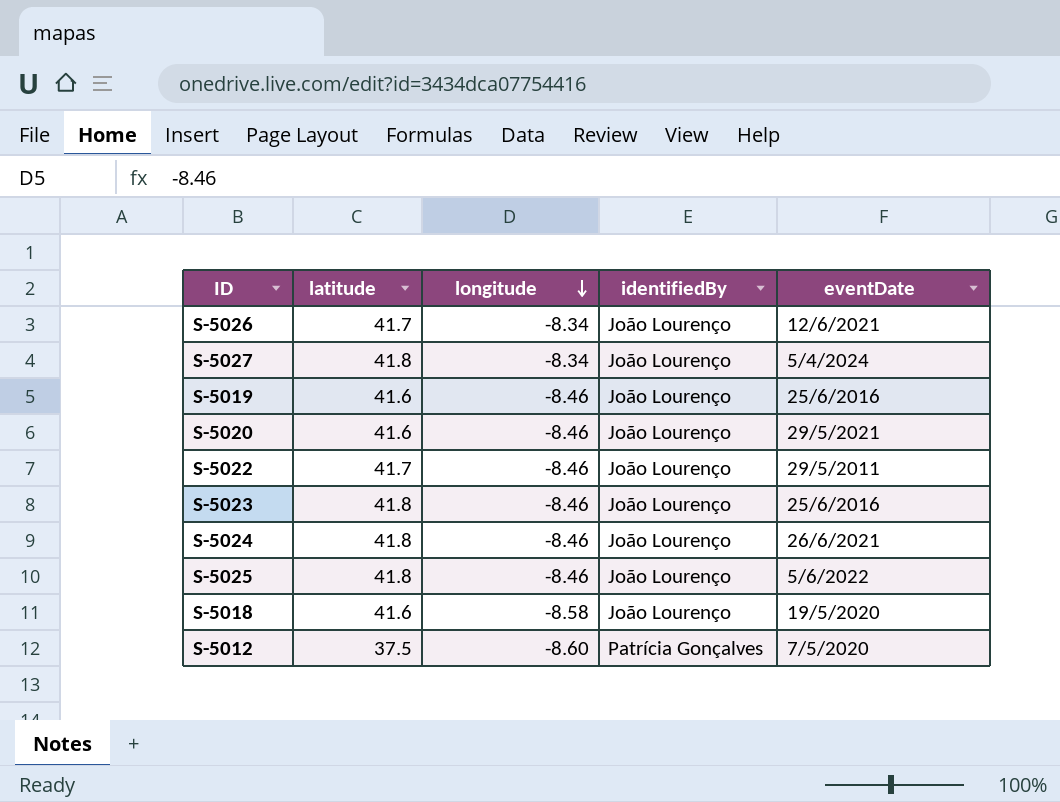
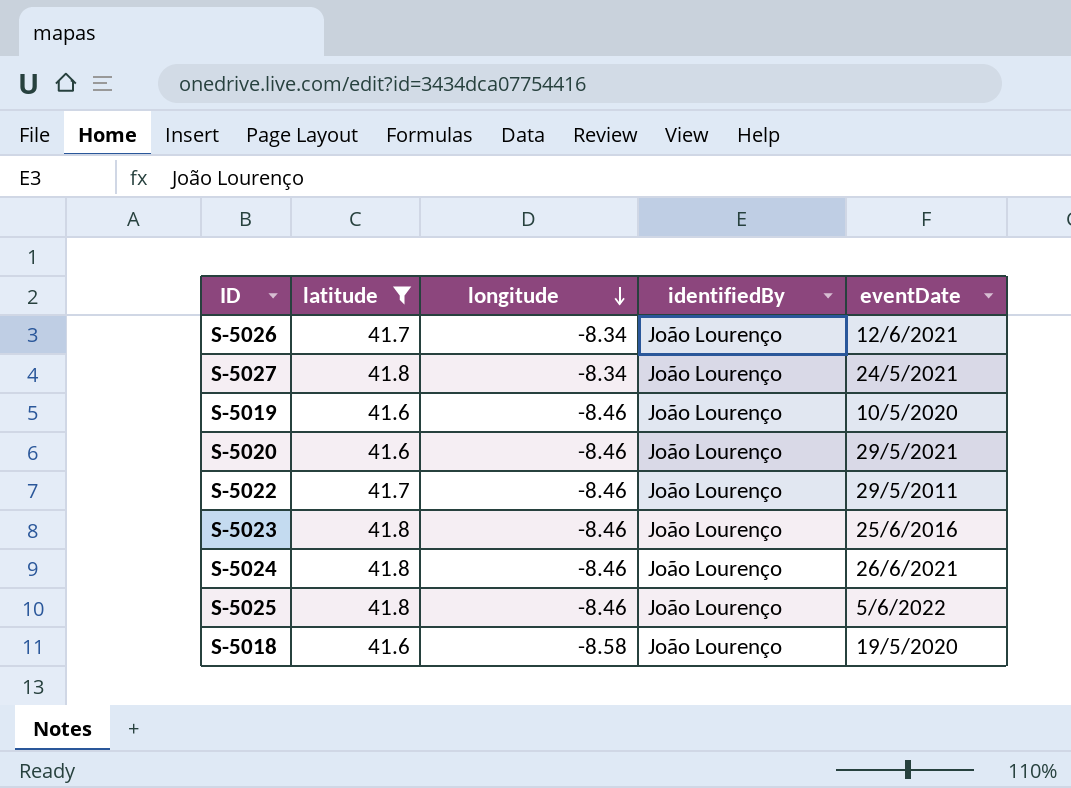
filter: none -> latitude != 37.5
S-5027 | eventDate: 5/4/2024 -> 24/5/2021
S-5019 | eventDate: 25/6/2016 -> 10/5/2020

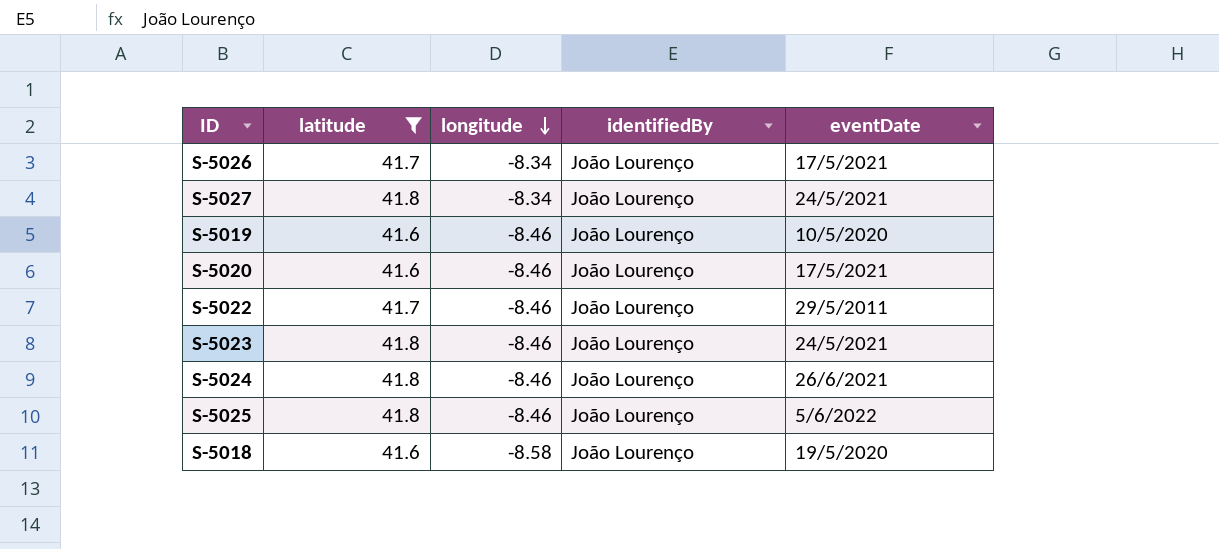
S-5026 | eventDate: 12/6/2021 -> 17/5/2021
S-5020 | eventDate: 29/5/2021 -> 17/5/2021
S-5023 | eventDate: 25/6/2016 -> 24/5/2021

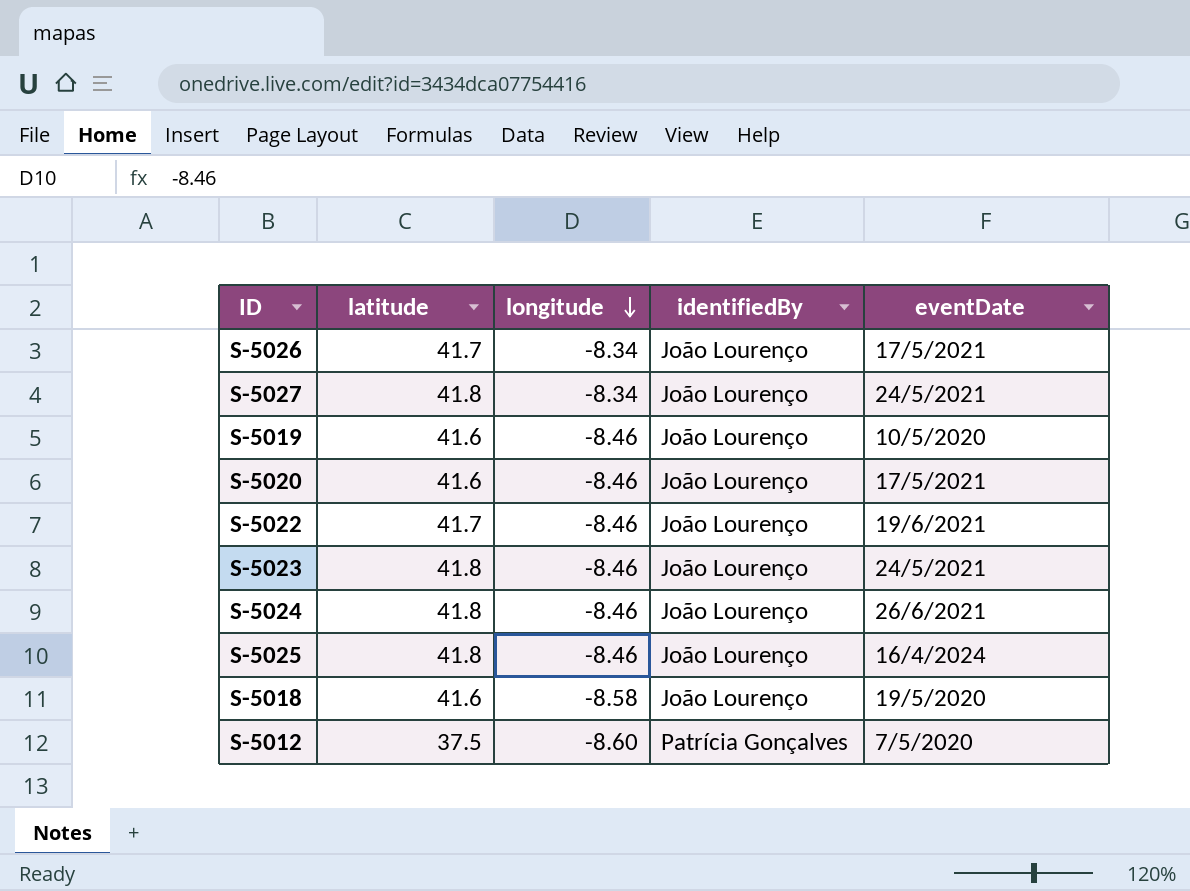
filter: latitude != 37.5 -> none
S-5022 | eventDate: 29/5/2011 -> 19/6/2021
S-5025 | eventDate: 5/6/2022 -> 16/4/2024

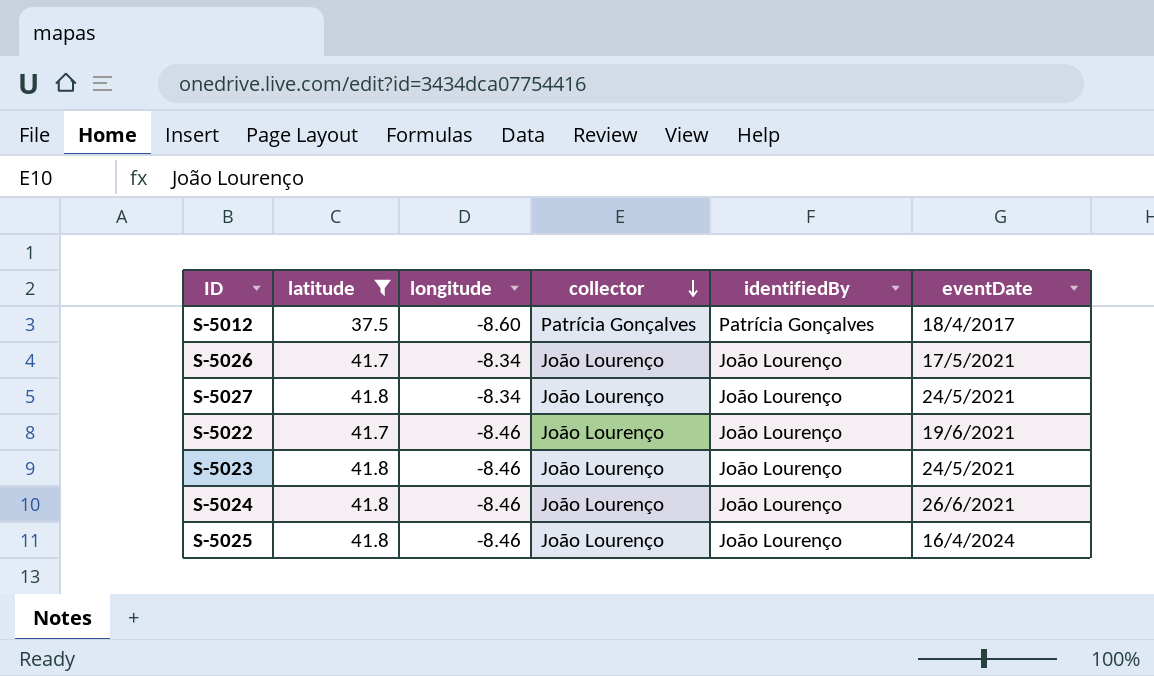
filter: none -> latitude != 41.6
row order: longitude descending -> collector descending
column collector | position: none -> 4
S-5012 | eventDate: 7/5/2020 -> 18/4/2017

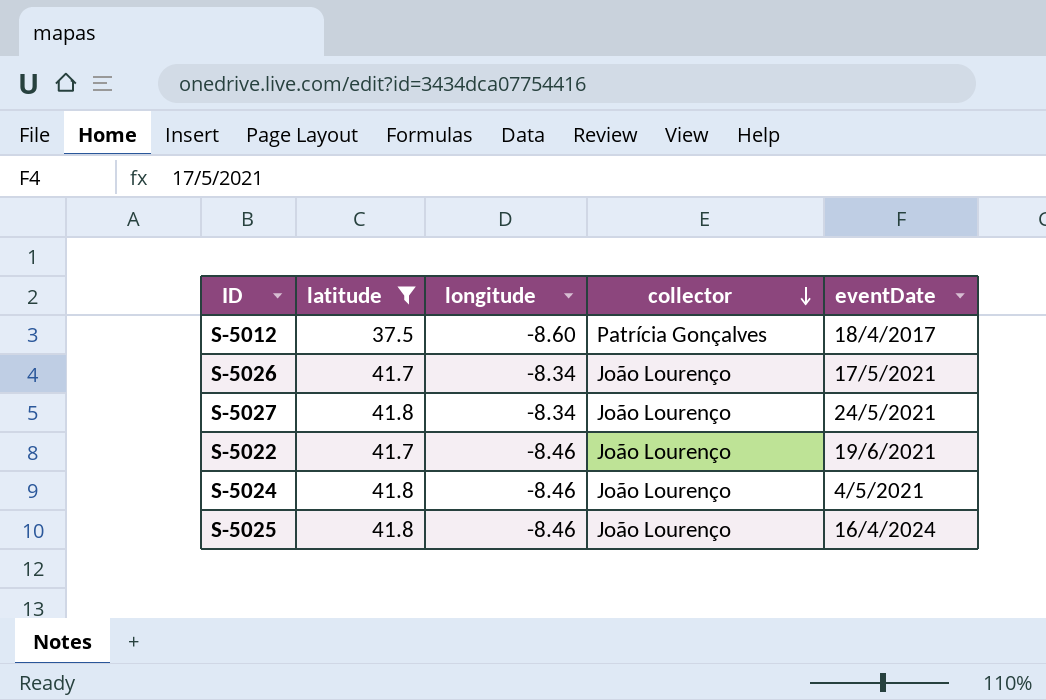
column identifiedBy | position: 5 -> none
row S-5023: 41.8 | -8.46 | João Lourenço | João Lourenço | 24/5/2021 -> none
S-5024 | eventDate: 26/6/2021 -> 4/5/2021

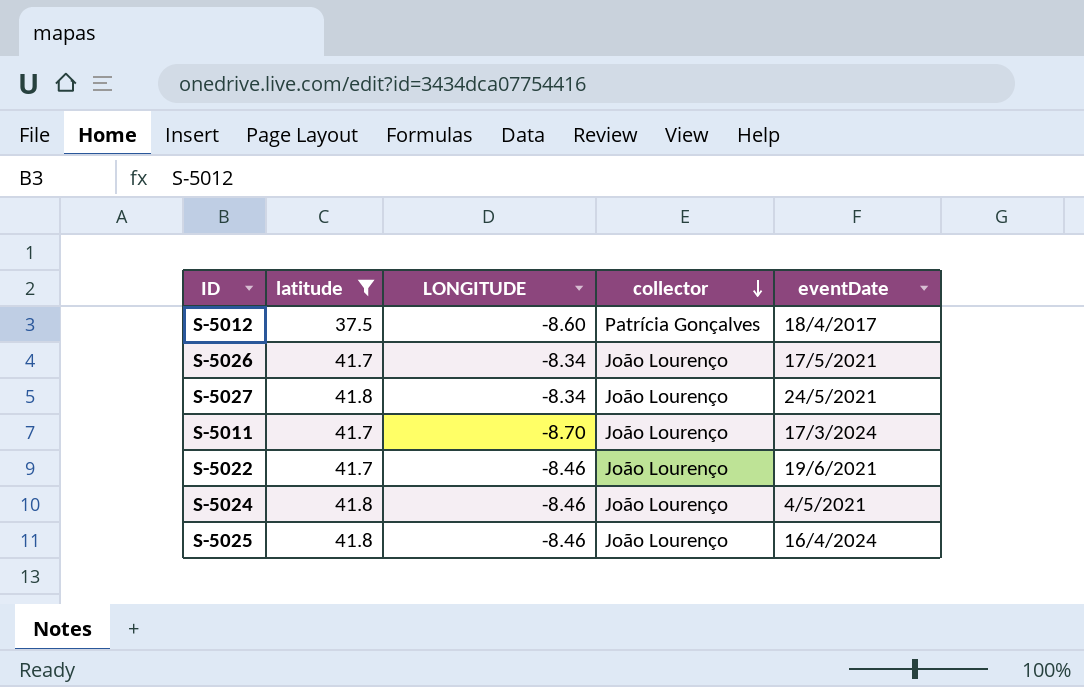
column name: longitude -> LONGITUDE
row S-5011: none -> 41.7 | -8.70 | João Lourenço | 17/3/2024

